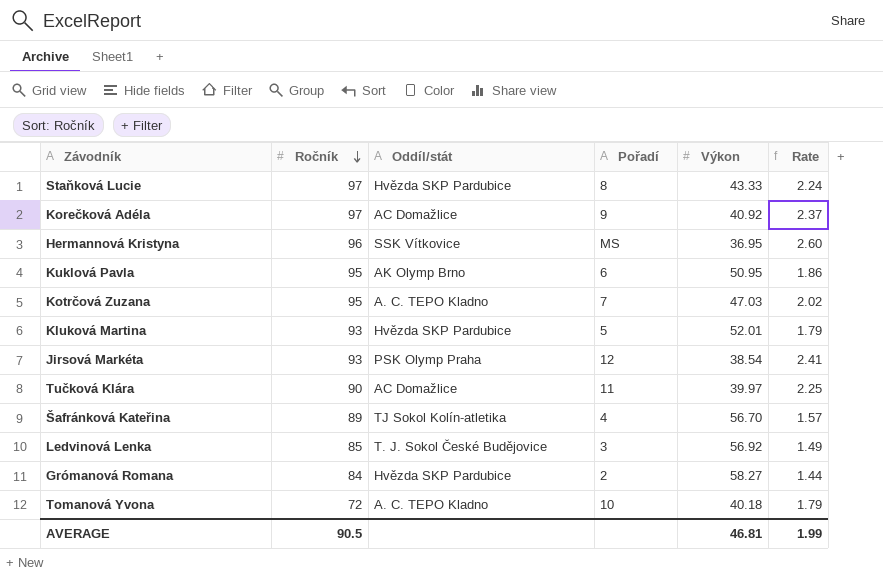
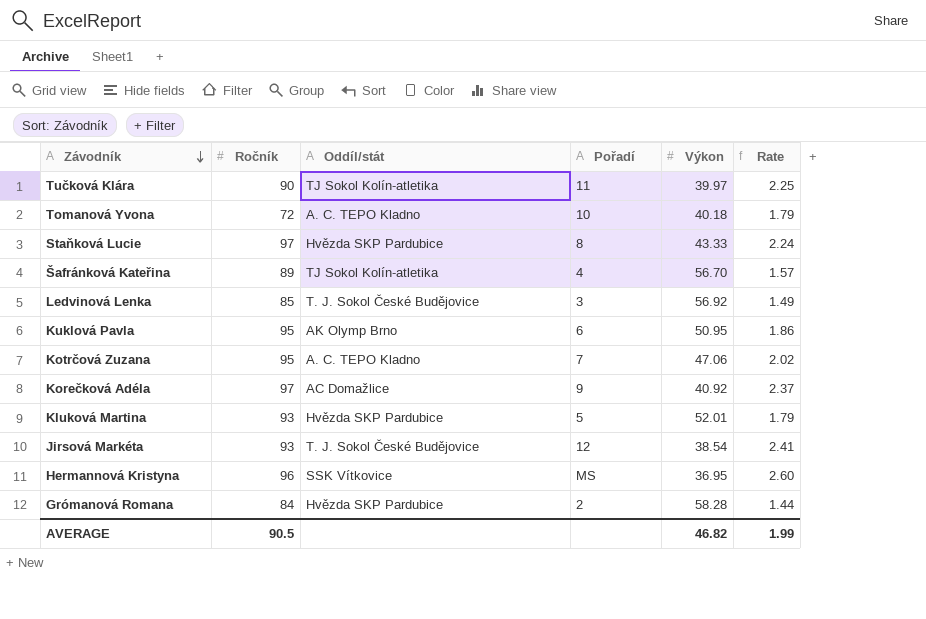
row order: Ročník descending -> Závodník descending
Tučková Klára | Oddíl/stát: AC Domažlice -> TJ Sokol Kolín-atletika
Kotrčová Zuzana | Výkon: 47.03 -> 47.06
Jirsová Markéta | Oddíl/stát: PSK Olymp Praha -> T. J. Sokol České Budějovice
Grómanová Romana | Výkon: 58.27 -> 58.28
AVERAGE | Výkon: 46.81 -> 46.82

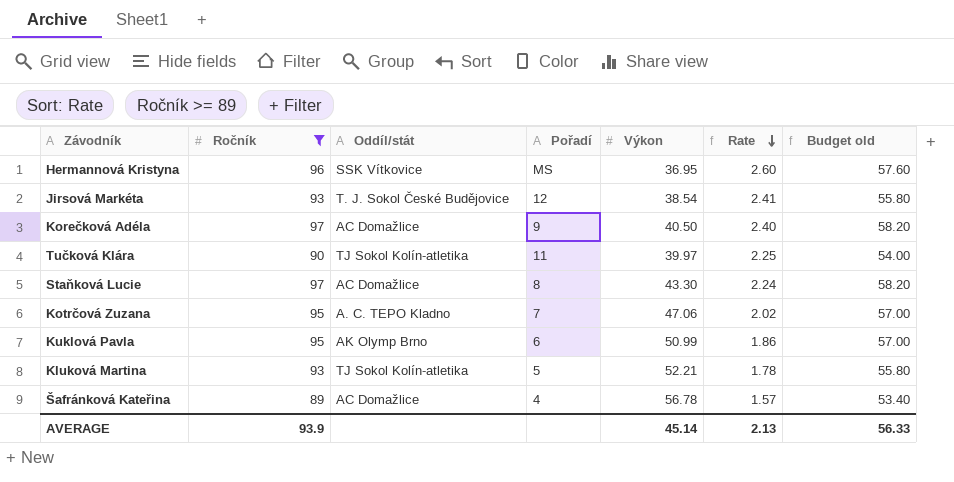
filter: none -> Ročník >= 89
row order: Závodník descending -> Rate descending
column Budget old | formula: none -> [Ročník] * 0.6
Korečková Adéla | Výkon: 40.92 -> 40.50
Korečková Adéla | Rate: 2.37 -> 2.40
Staňková Lucie | Oddíl/stát: Hvězda SKP Pardubice -> AC Domažlice
Staňková Lucie | Výkon: 43.33 -> 43.30
Kuklová Pavla | Výkon: 50.95 -> 50.99
Kluková Martina | Oddíl/stát: Hvězda SKP Pardubice -> TJ Sokol Kolín-atletika
Kluková Martina | Výkon: 52.01 -> 52.21
Kluková Martina | Rate: 1.79 -> 1.78
Šafránková Kateřina | Oddíl/stát: TJ Sokol Kolín-atletika -> AC Domažlice
Šafránková Kateřina | Výkon: 56.70 -> 56.78
AVERAGE | Ročník: 90.5 -> 93.9
AVERAGE | Výkon: 46.82 -> 45.14
AVERAGE | Rate: 1.99 -> 2.13

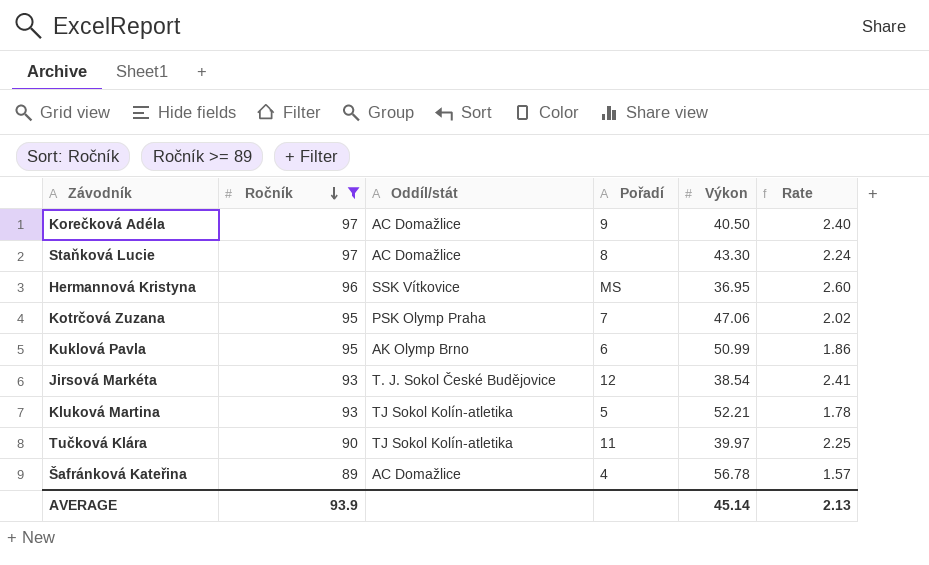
row order: Rate descending -> Ročník descending
column Budget old | formula: [Ročník] * 0.6 -> none
Kotrčová Zuzana | Oddíl/stát: A. C. TEPO Kladno -> PSK Olymp Praha

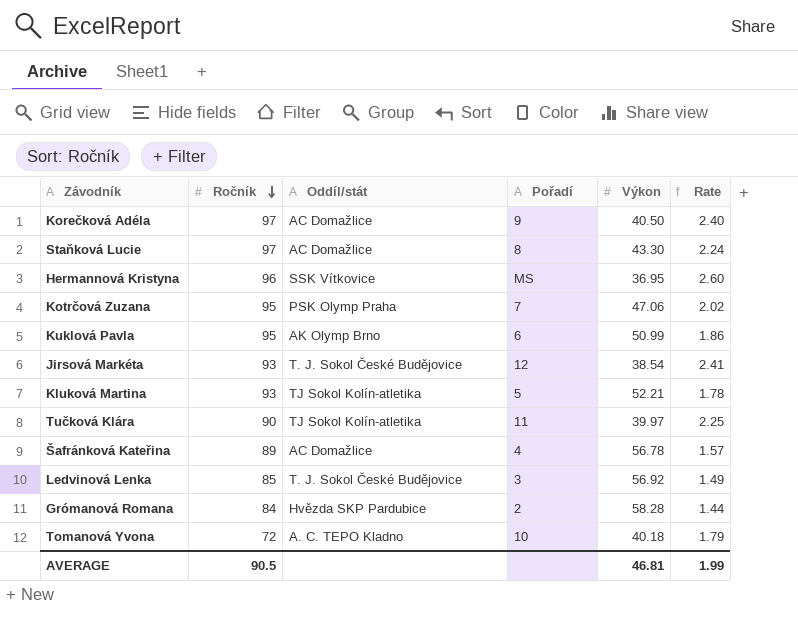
filter: Ročník >= 89 -> none
AVERAGE | Ročník: 93.9 -> 90.5
AVERAGE | Výkon: 45.14 -> 46.81
AVERAGE | Rate: 2.13 -> 1.99

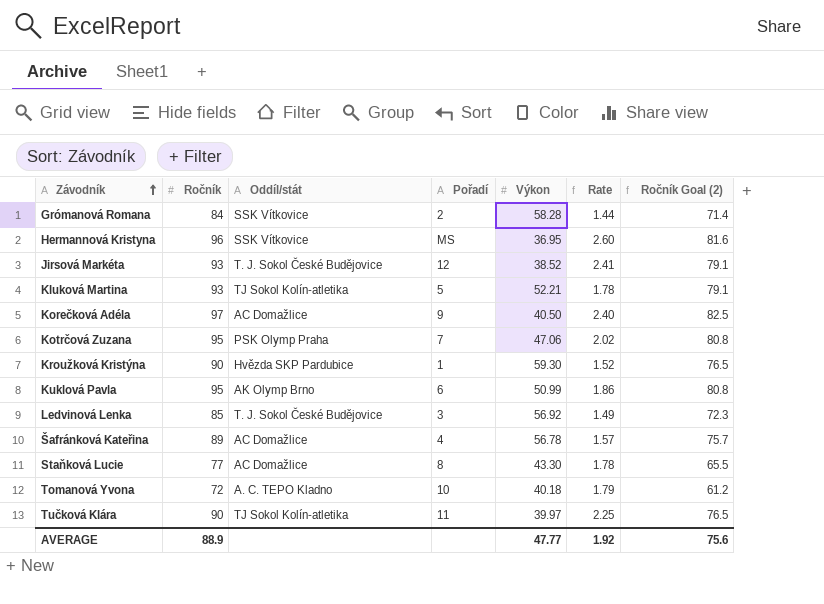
row order: Ročník descending -> Závodník ascending
column Ročník Goal (2) | formula: none -> [Ročník] * 0.85
Grómanová Romana | Oddíl/stát: Hvězda SKP Pardubice -> SSK Vítkovice
Jirsová Markéta | Výkon: 38.54 -> 38.52
row Kroužková Kristýna: none -> 90 | Hvězda SKP Pardubice | 1 | 59.30 | 1.52 | 76.5
Staňková Lucie | Ročník: 97 -> 77
Staňková Lucie | Rate: 2.24 -> 1.78
AVERAGE | Ročník: 90.5 -> 88.9
AVERAGE | Výkon: 46.81 -> 47.77
AVERAGE | Rate: 1.99 -> 1.92

